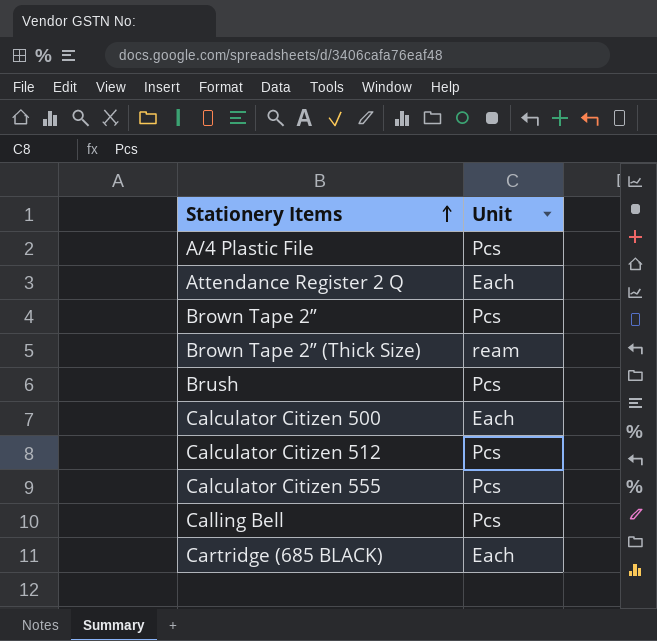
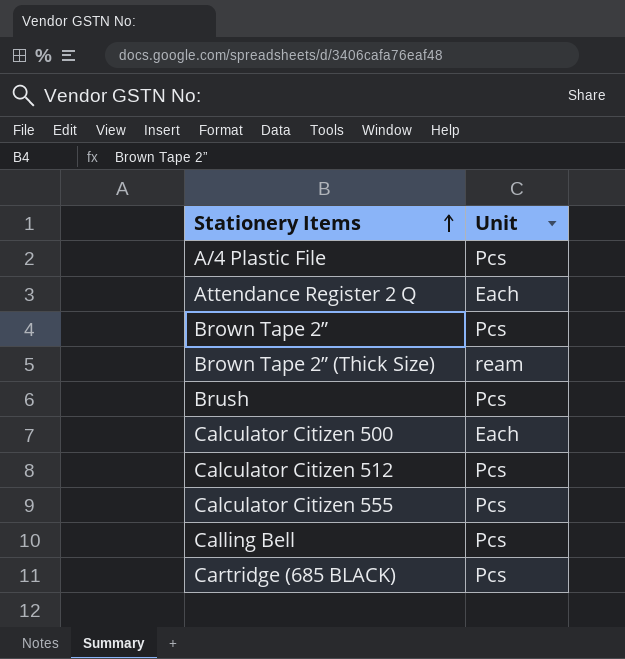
Cartridge (685 BLACK) | Unit: Each -> Pcs

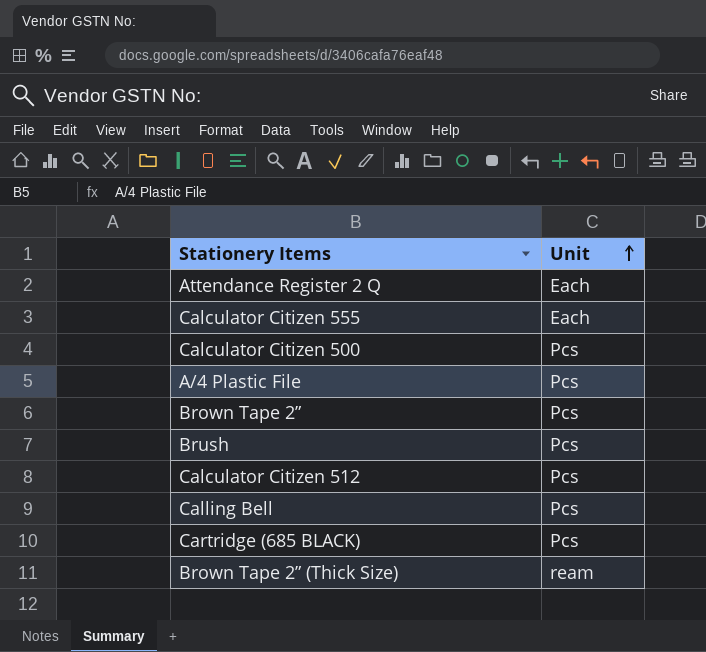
row order: Stationery Items ascending -> Unit ascending
Calculator Citizen 555 | Unit: Pcs -> Each
Calculator Citizen 500 | Unit: Each -> Pcs

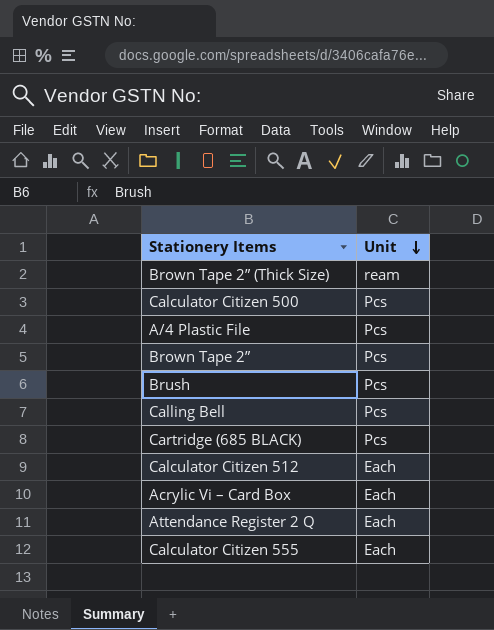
row order: Unit ascending -> Unit descending
Calculator Citizen 512 | Unit: Pcs -> Each
row Acrylic Vi – Card Box: none -> Each

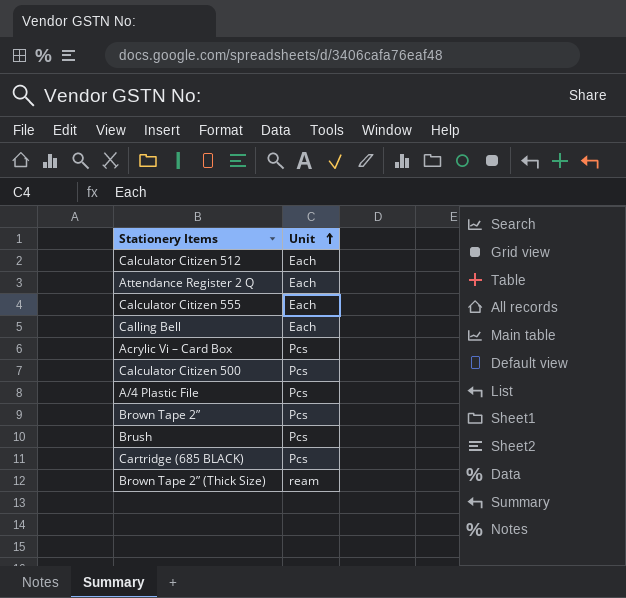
row order: Unit descending -> Unit ascending
Calling Bell | Unit: Pcs -> Each
Acrylic Vi – Card Box | Unit: Each -> Pcs

